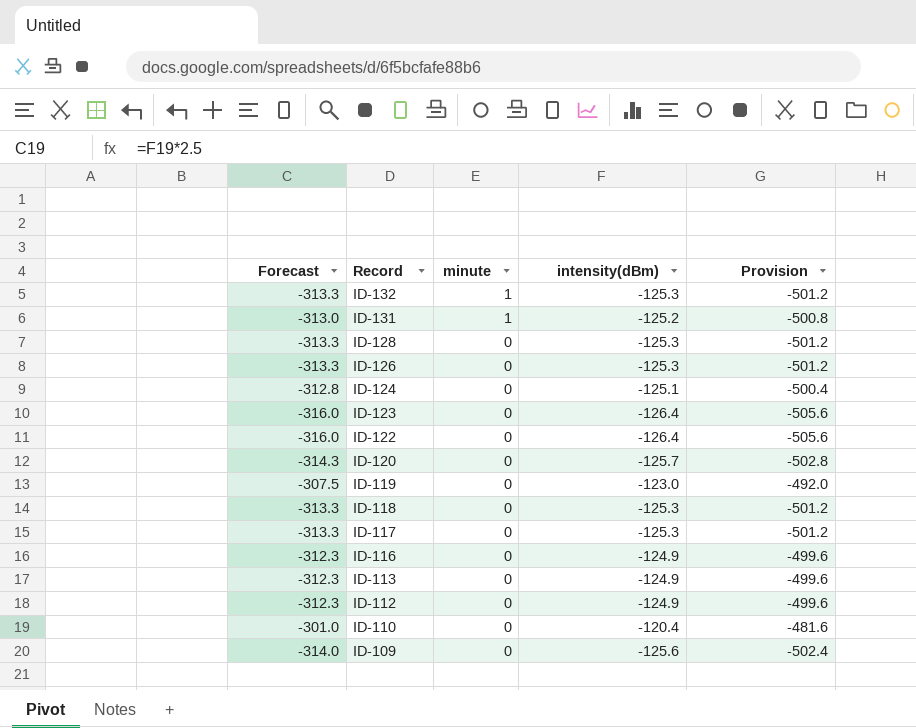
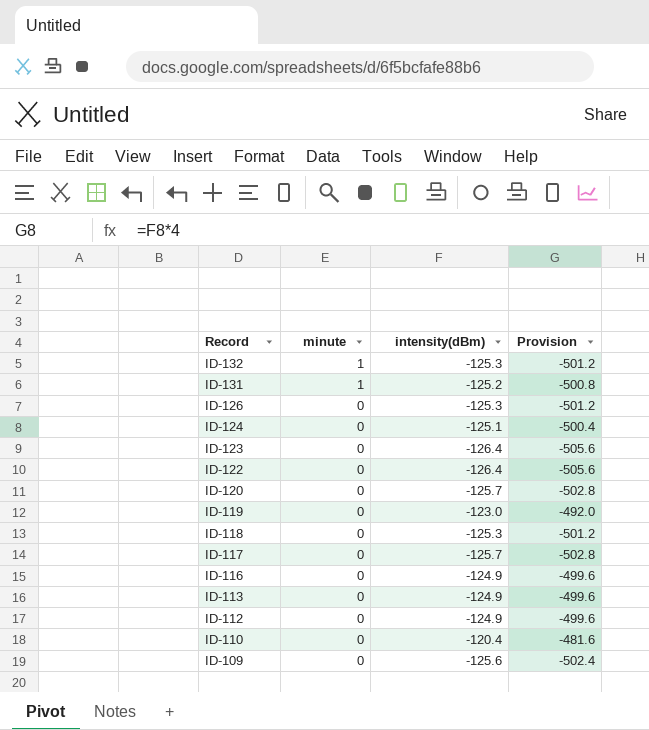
column Forecast | formula: [intensity(dBm)] * 2.5 -> none
row ID-128: -313.3 | 0 | -125.3 | -501.2 -> none
ID-117 | intensity(dBm): -125.3 -> -125.7
ID-117 | Provision: -501.2 -> -502.8

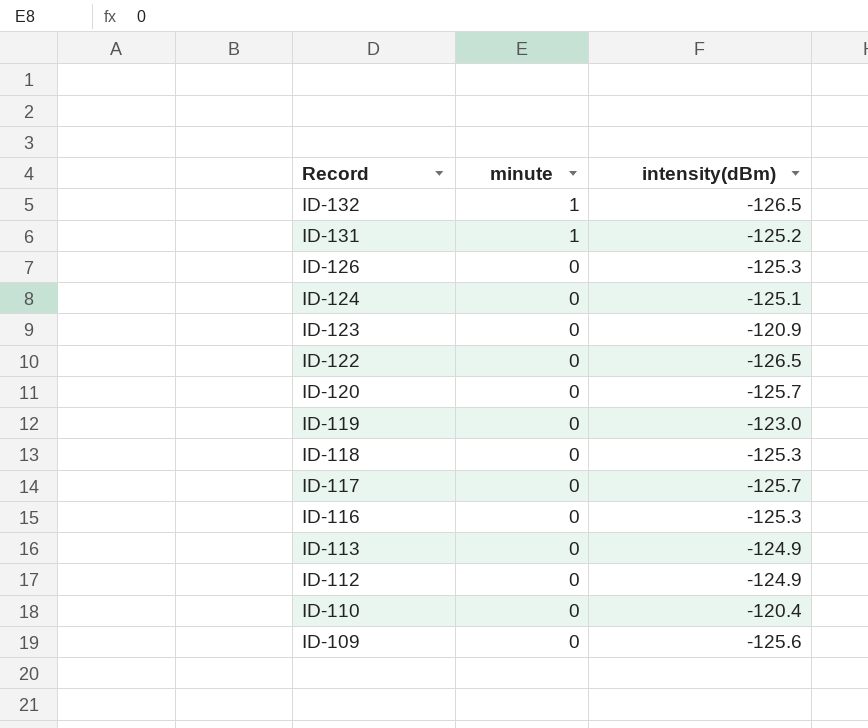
column Provision | formula: [intensity(dBm)] * 4 -> none
ID-132 | intensity(dBm): -125.3 -> -126.5
ID-123 | intensity(dBm): -126.4 -> -120.9
ID-122 | intensity(dBm): -126.4 -> -126.5
ID-116 | intensity(dBm): -124.9 -> -125.3

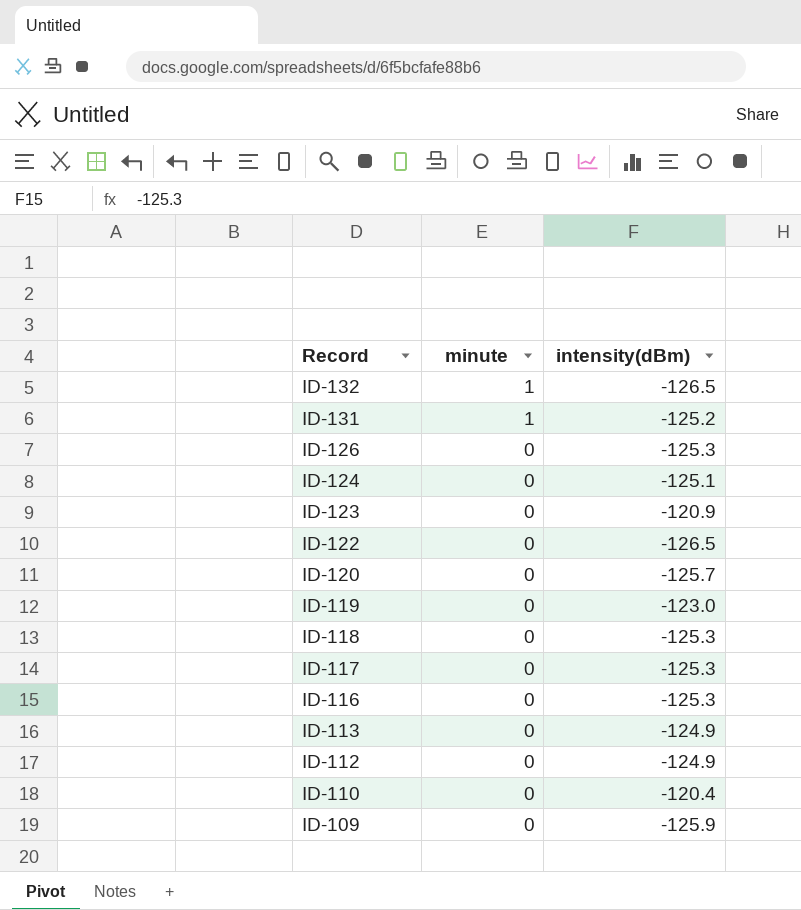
ID-117 | intensity(dBm): -125.7 -> -125.3
ID-109 | intensity(dBm): -125.6 -> -125.9

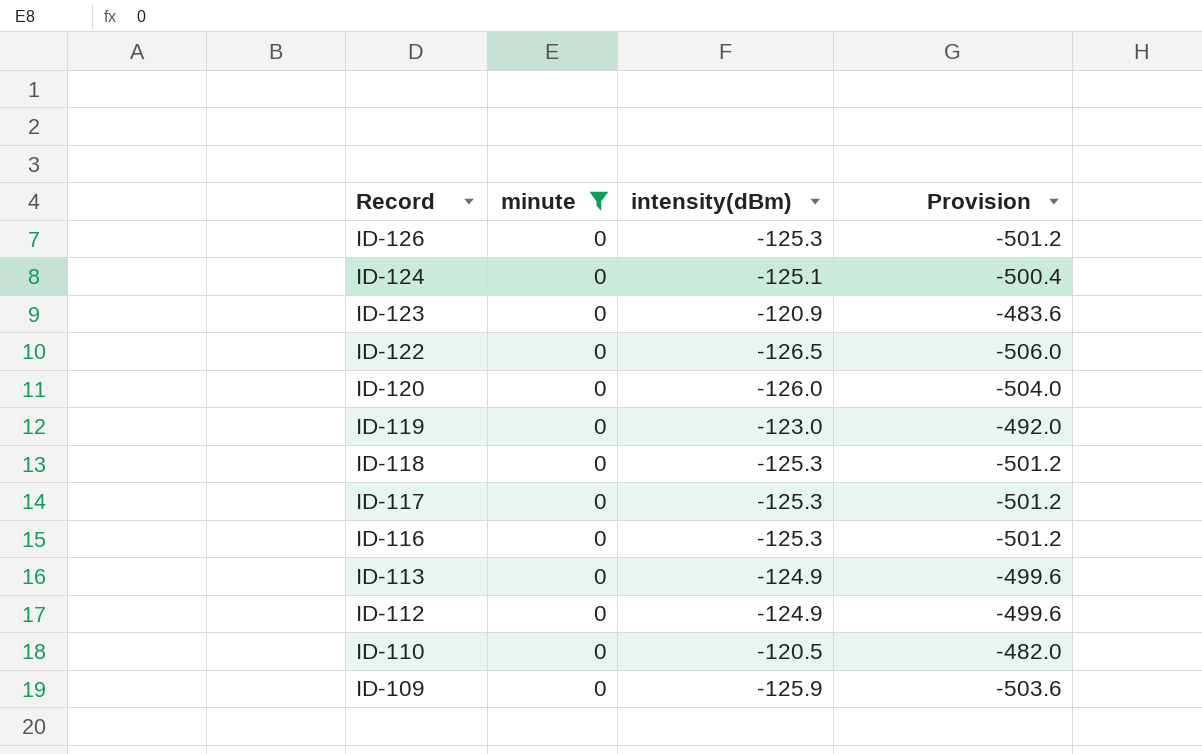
filter: none -> minute = 0
column Provision | formula: none -> [intensity(dBm)] * 4
ID-120 | intensity(dBm): -125.7 -> -126.0
ID-110 | intensity(dBm): -120.4 -> -120.5

